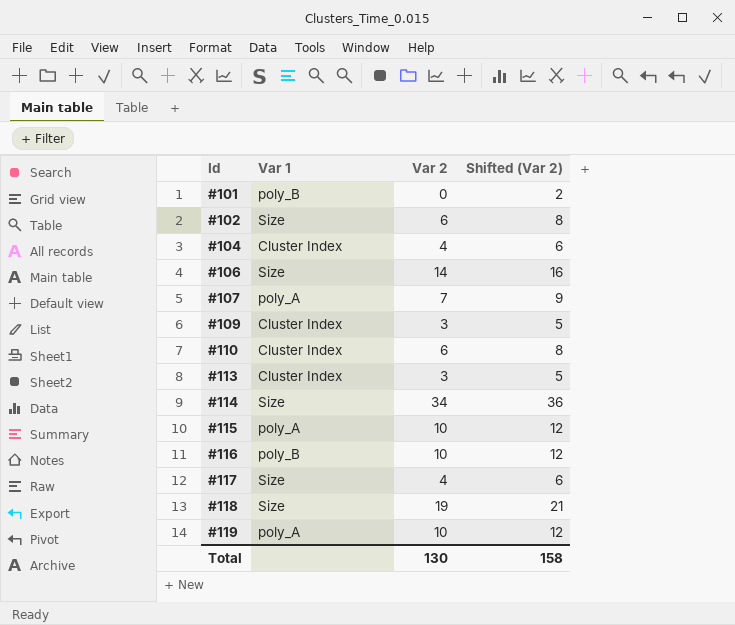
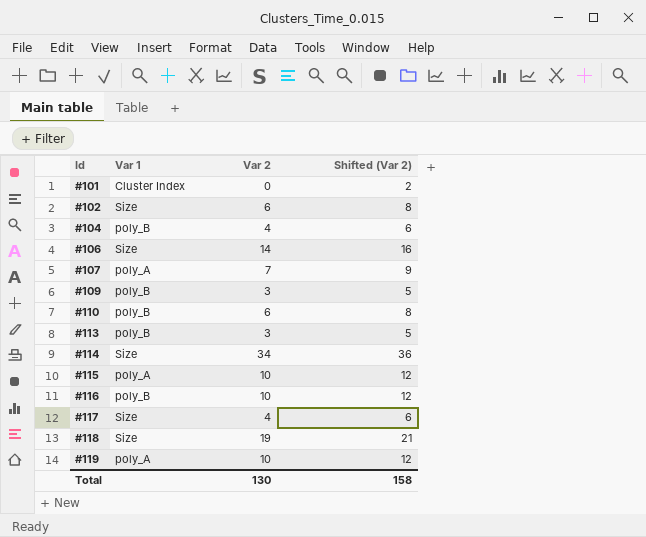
#101 | Var 1: poly_B -> Cluster Index
#104 | Var 1: Cluster Index -> poly_B
#109 | Var 1: Cluster Index -> poly_B
#110 | Var 1: Cluster Index -> poly_B
#113 | Var 1: Cluster Index -> poly_B

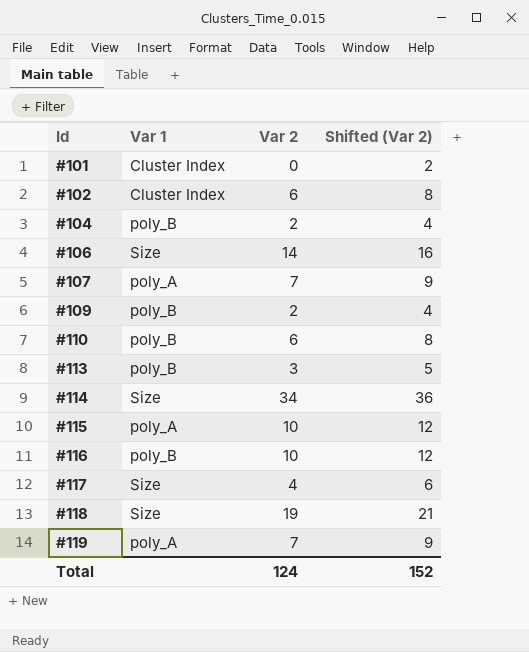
#102 | Var 1: Size -> Cluster Index
#104 | Var 2: 4 -> 2
#104 | Shifted (Var 2): 6 -> 4
#109 | Var 2: 3 -> 2
#109 | Shifted (Var 2): 5 -> 4
#119 | Var 2: 10 -> 7
#119 | Shifted (Var 2): 12 -> 9
Total | Var 2: 130 -> 124
Total | Shifted (Var 2): 158 -> 152

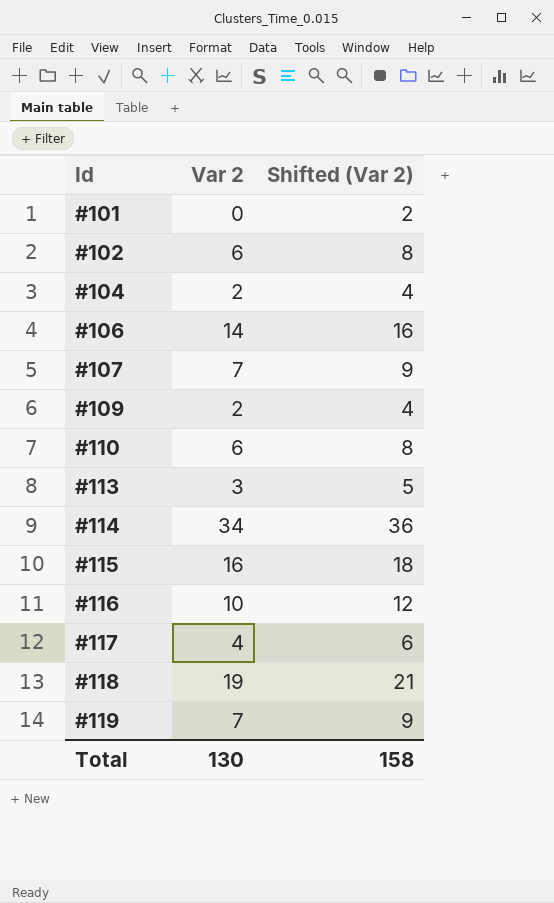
column Var 1 | position: 2 -> none
#115 | Var 2: 10 -> 16
#115 | Shifted (Var 2): 12 -> 18
Total | Var 2: 124 -> 130
Total | Shifted (Var 2): 152 -> 158

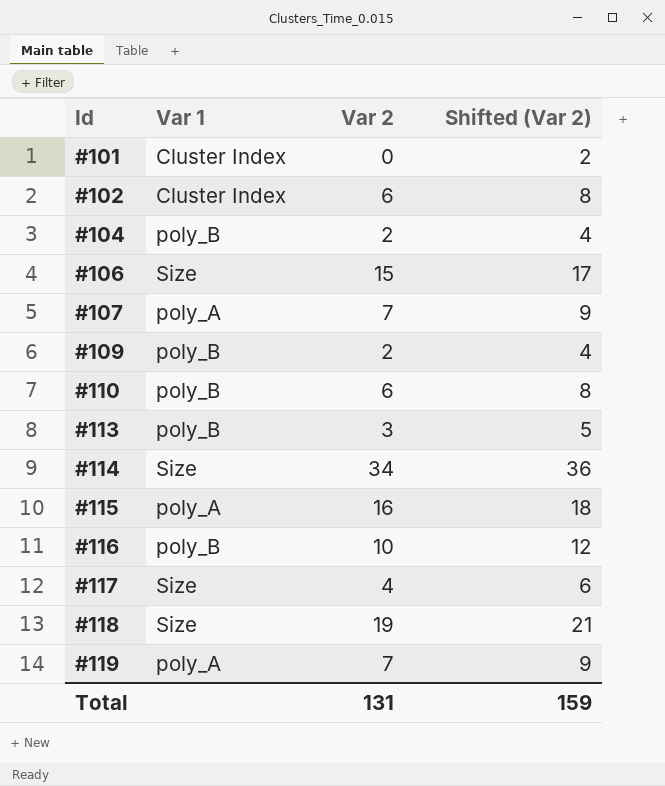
column Var 1 | position: none -> 2
#106 | Var 2: 14 -> 15
#106 | Shifted (Var 2): 16 -> 17
Total | Var 2: 130 -> 131
Total | Shifted (Var 2): 158 -> 159

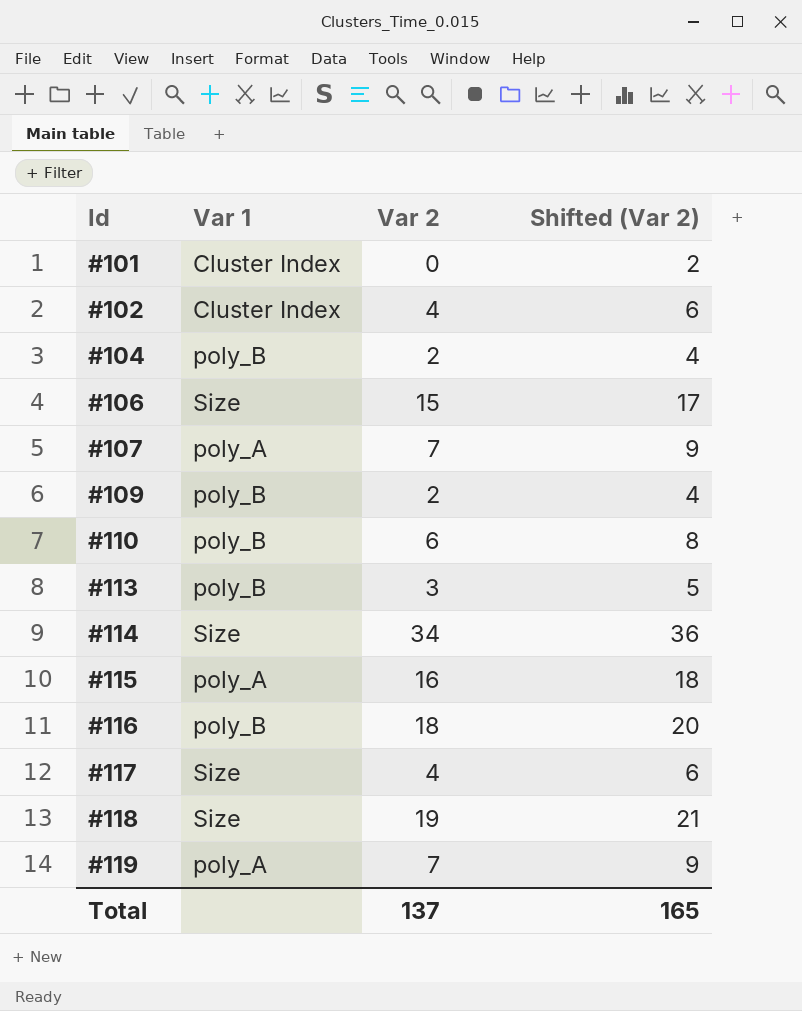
#102 | Var 2: 6 -> 4
#102 | Shifted (Var 2): 8 -> 6
#116 | Var 2: 10 -> 18
#116 | Shifted (Var 2): 12 -> 20
Total | Var 2: 131 -> 137
Total | Shifted (Var 2): 159 -> 165

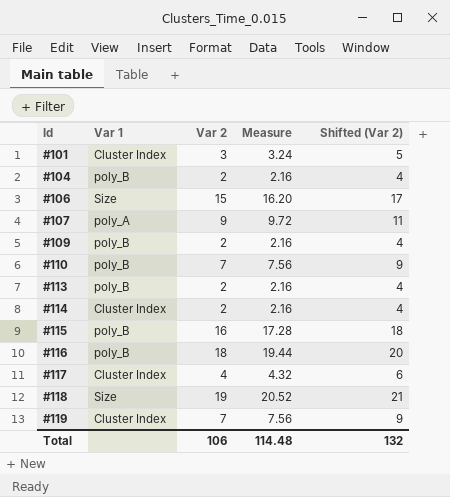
column Measure | formula: none -> [Var 2] * 1.08
row #102: Cluster Index | 4 | 6 -> none
#101 | Var 2: 0 -> 3
#101 | Shifted (Var 2): 2 -> 5
#107 | Var 2: 7 -> 9
#107 | Shifted (Var 2): 9 -> 11
#110 | Var 2: 6 -> 7
#110 | Shifted (Var 2): 8 -> 9
#113 | Var 2: 3 -> 2
#113 | Shifted (Var 2): 5 -> 4
#114 | Var 1: Size -> Cluster Index
#114 | Var 2: 34 -> 2
#114 | Shifted (Var 2): 36 -> 4
#115 | Var 1: poly_A -> poly_B
#117 | Var 1: Size -> Cluster Index
#119 | Var 1: poly_A -> Cluster Index
Total | Var 2: 137 -> 106
Total | Shifted (Var 2): 165 -> 132

